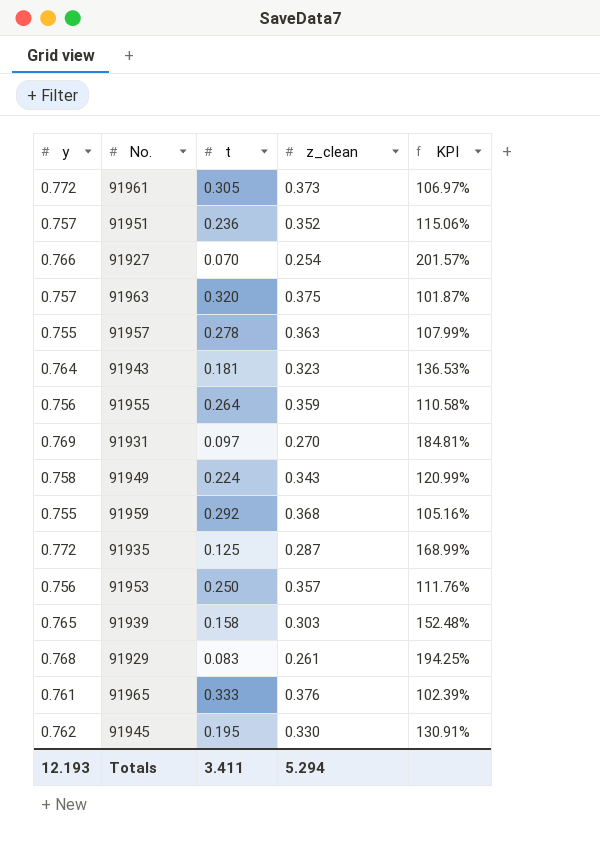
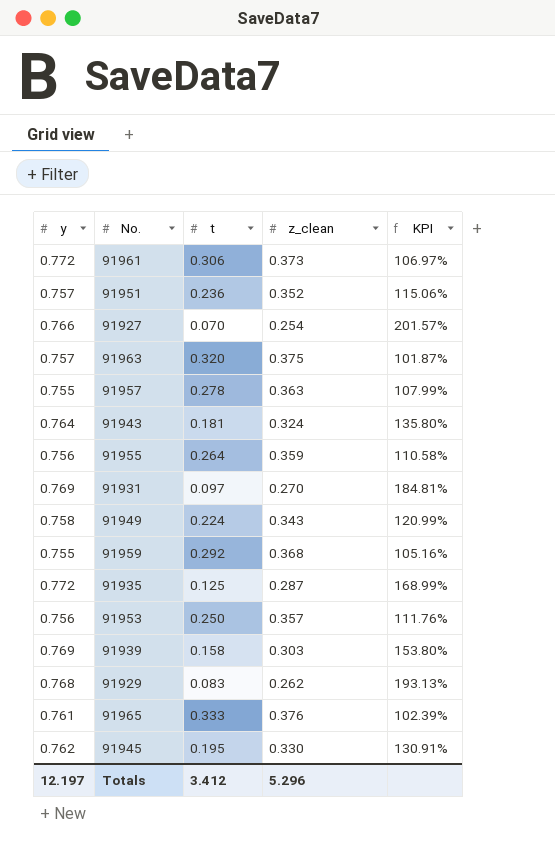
91961 | t: 0.305 -> 0.306
91943 | z_clean: 0.323 -> 0.324
91943 | KPI: 136.53% -> 135.80%
91939 | y: 0.765 -> 0.769
91939 | KPI: 152.48% -> 153.80%
91929 | z_clean: 0.261 -> 0.262
91929 | KPI: 194.25% -> 193.13%
Totals | y: 12.193 -> 12.197
Totals | t: 3.411 -> 3.412
Totals | z_clean: 5.294 -> 5.296

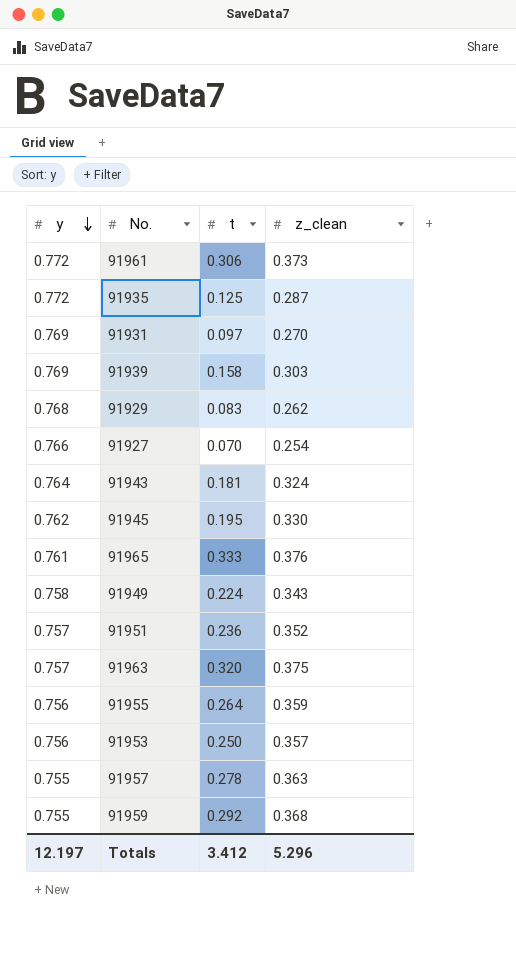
row order: none -> y descending
column KPI | formula: ([y] - [z_clean]) / [z_clean] -> none

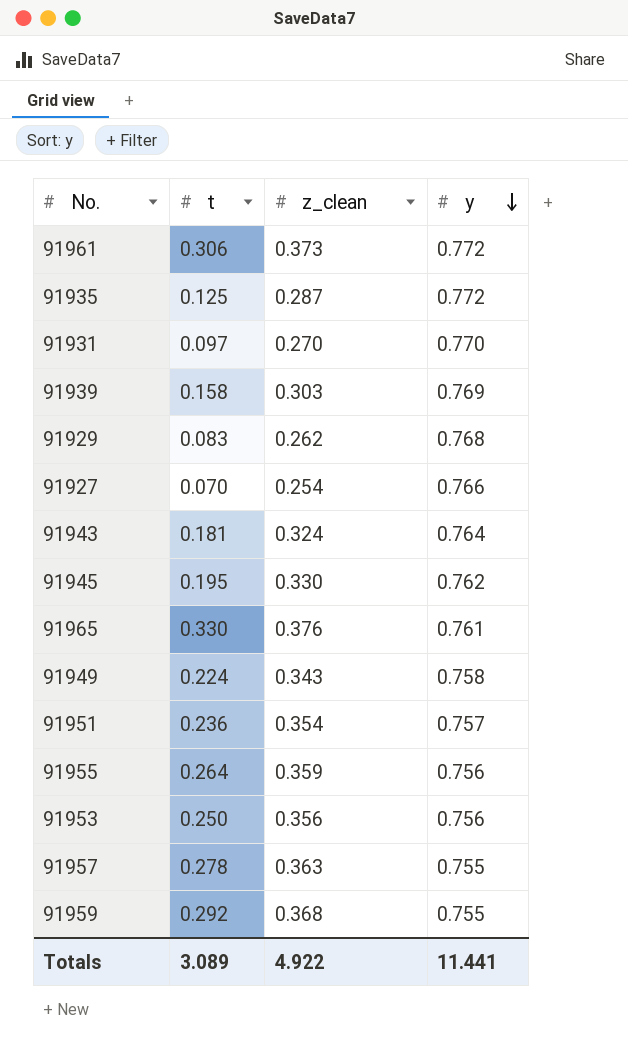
column y | position: 1 -> 4
row 91963: 0.757 | 0.320 | 0.375 -> none
91931 | y: 0.769 -> 0.770
91965 | t: 0.333 -> 0.330
91951 | z_clean: 0.352 -> 0.354
91953 | z_clean: 0.357 -> 0.356
Totals | t: 3.412 -> 3.089
Totals | z_clean: 5.296 -> 4.922
Totals | y: 12.197 -> 11.441

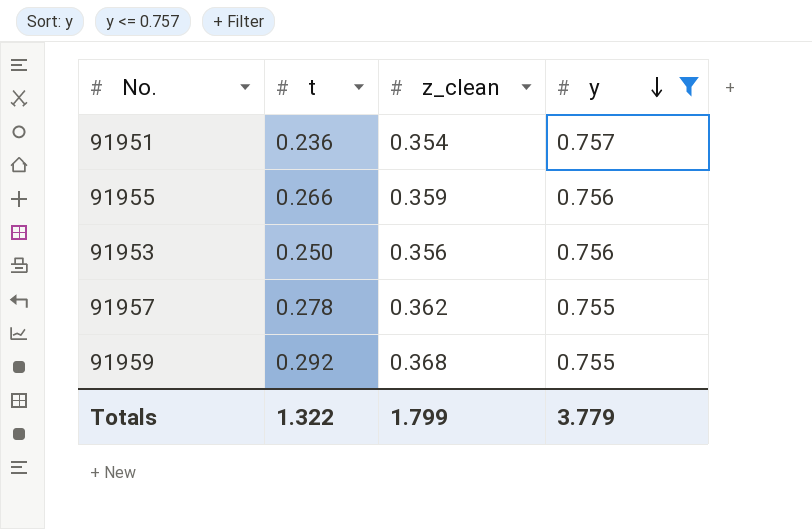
filter: none -> y <= 0.757
91955 | t: 0.264 -> 0.266
91957 | z_clean: 0.363 -> 0.362
Totals | t: 3.089 -> 1.322
Totals | z_clean: 4.922 -> 1.799
Totals | y: 11.441 -> 3.779

